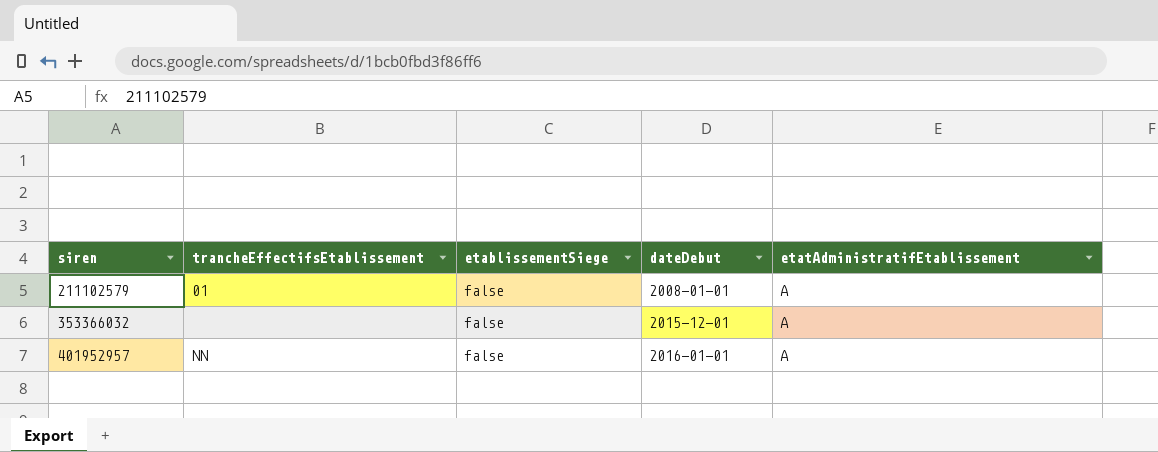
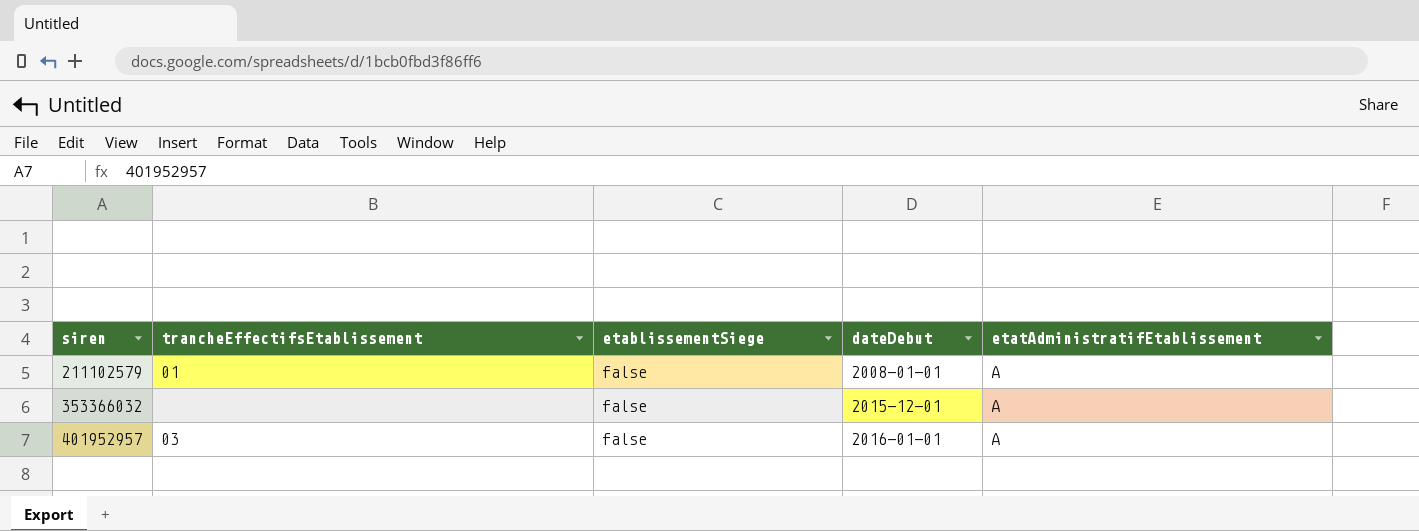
401952957 | trancheEffectifsEtablissement: NN -> 03

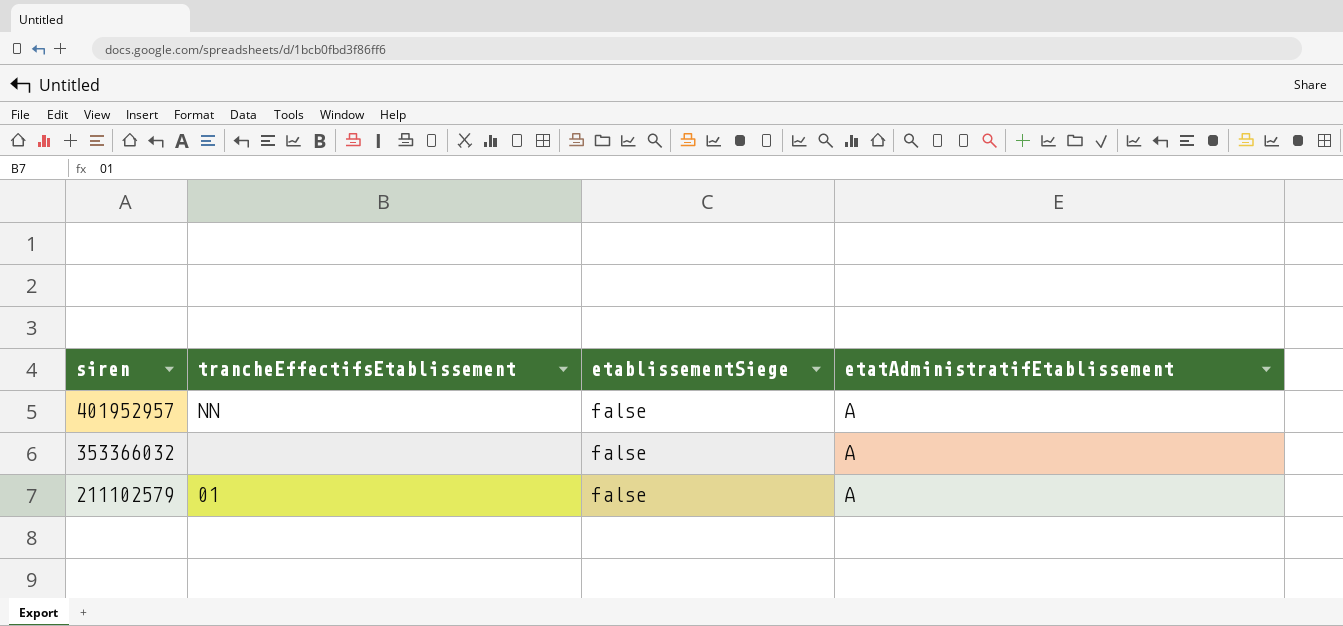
row order: siren ascending -> siren descending
column dateDebut | position: 4 -> none
401952957 | trancheEffectifsEtablissement: 03 -> NN

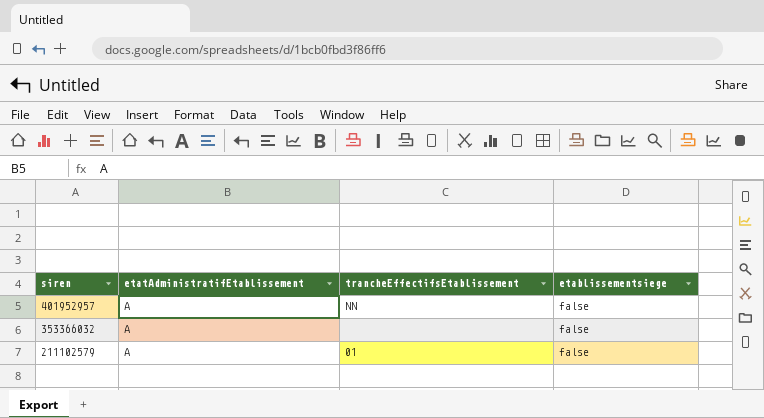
column etatAdministratifEtablissement | position: 4 -> 2
column name: etablissementSiege -> etablissementsiege

